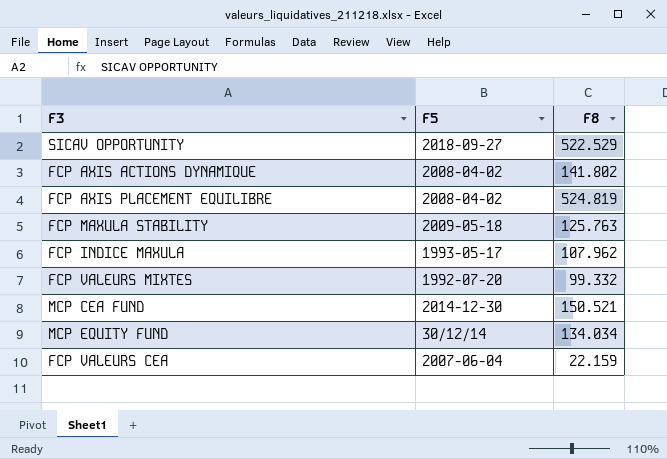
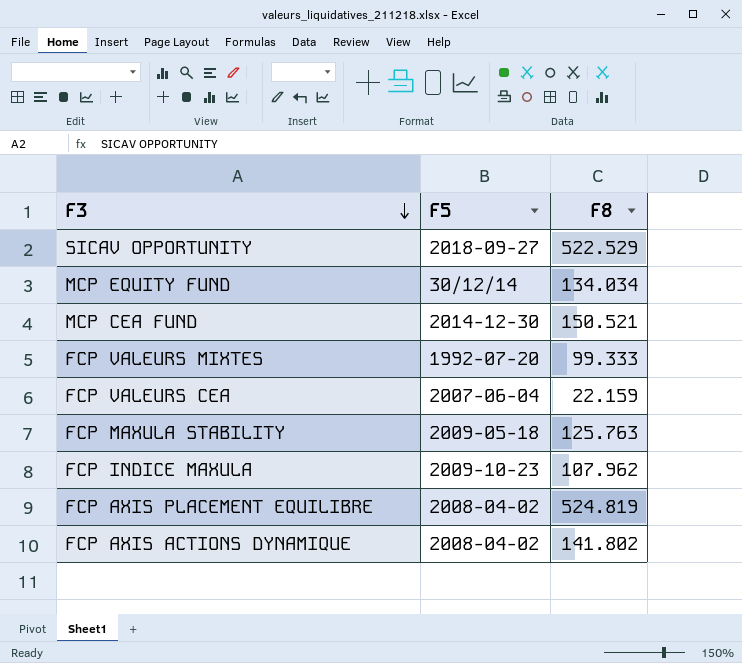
row order: none -> F3 descending
FCP VALEURS MIXTES | F8: 99.332 -> 99.333
FCP INDICE MAXULA | F5: 1993-05-17 -> 2009-10-23

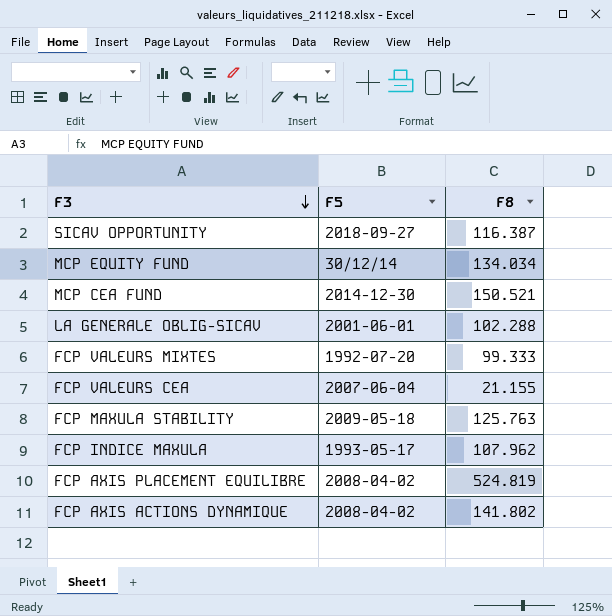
SICAV OPPORTUNITY | F8: 522.529 -> 116.387
row LA GENERALE OBLIG-SICAV: none -> 2001-06-01 | 102.288
FCP VALEURS CEA | F8: 22.159 -> 21.155
FCP INDICE MAXULA | F5: 2009-10-23 -> 1993-05-17

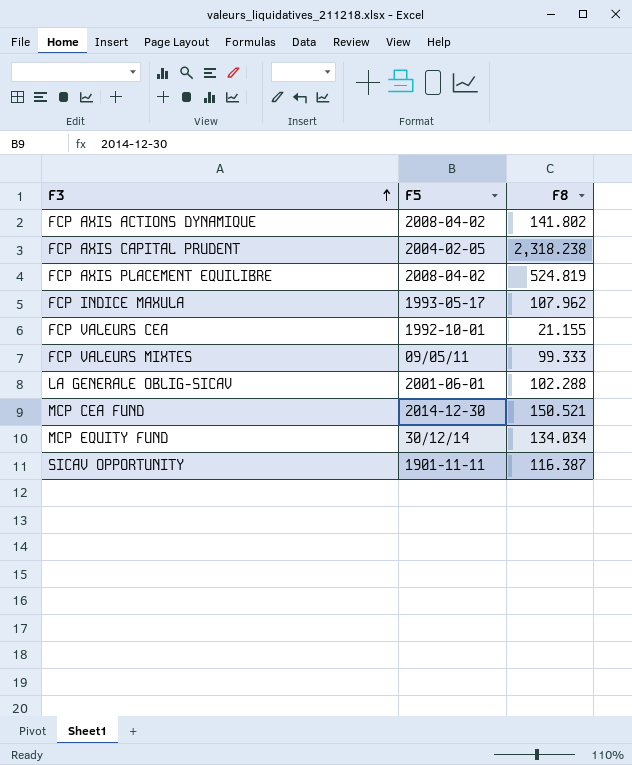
row order: F3 descending -> F3 ascending
row FCP MAXULA STABILITY: 2009-05-18 | 125.763 -> none
row FCP AXIS CAPITAL PRUDENT: none -> 2004-02-05 | 2,318.238
FCP VALEURS CEA | F5: 2007-06-04 -> 1992-10-01
FCP VALEURS MIXTES | F5: 1992-07-20 -> 09/05/11
SICAV OPPORTUNITY | F5: 2018-09-27 -> 1901-11-11

